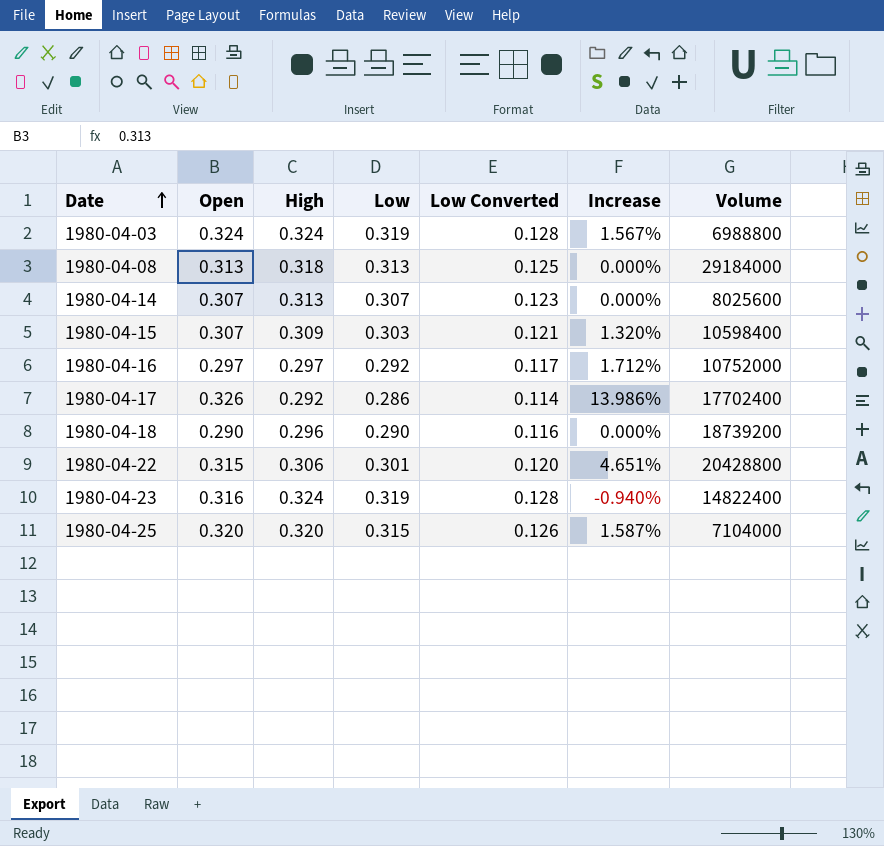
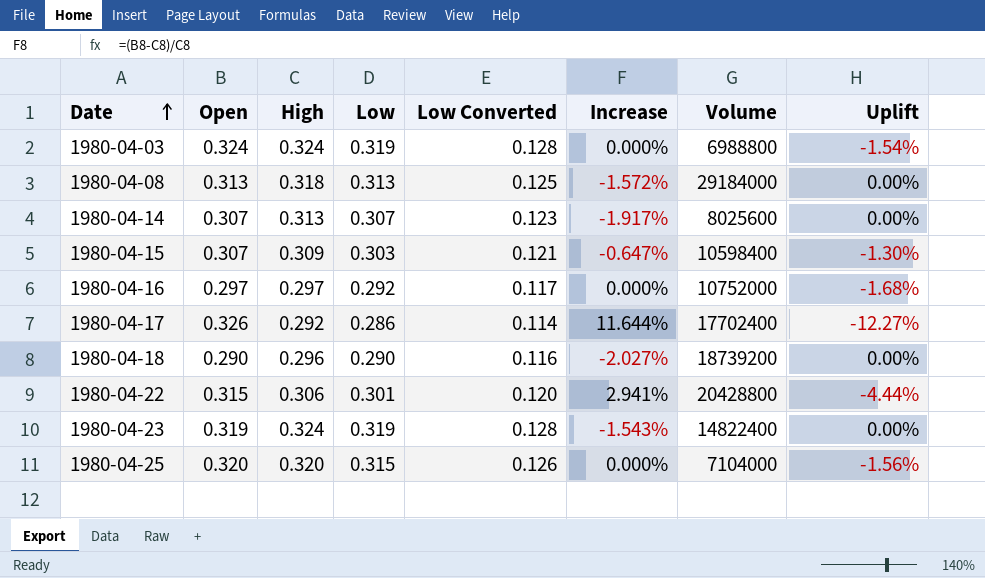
column Increase | formula: ([Open] - [Low]) / [Low] -> ([Open] - [High]) / [High]
column Uplift | formula: none -> ([Low] - [Open]) / [Open]
1980-04-23 | Open: 0.316 -> 0.319

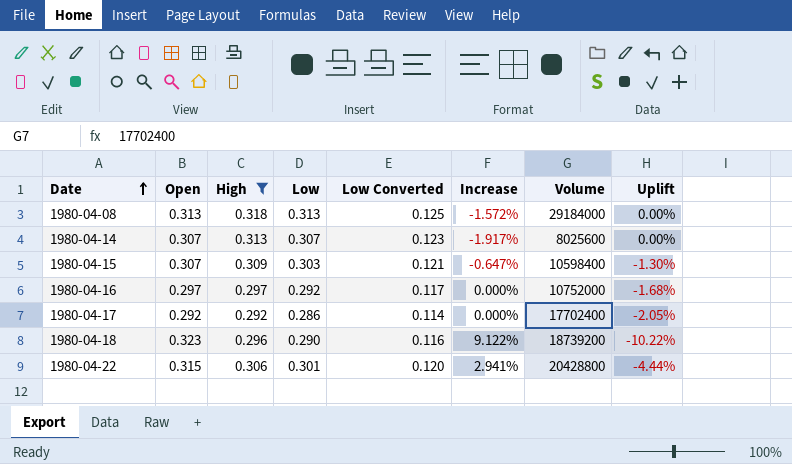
filter: none -> High <= 0.318
1980-04-17 | Open: 0.326 -> 0.292
1980-04-17 | Increase: 11.644% -> 0.000%
1980-04-17 | Uplift: -12.27% -> -2.05%
1980-04-18 | Open: 0.290 -> 0.323
1980-04-18 | Increase: -2.027% -> 9.122%
1980-04-18 | Uplift: 0.00% -> -10.22%

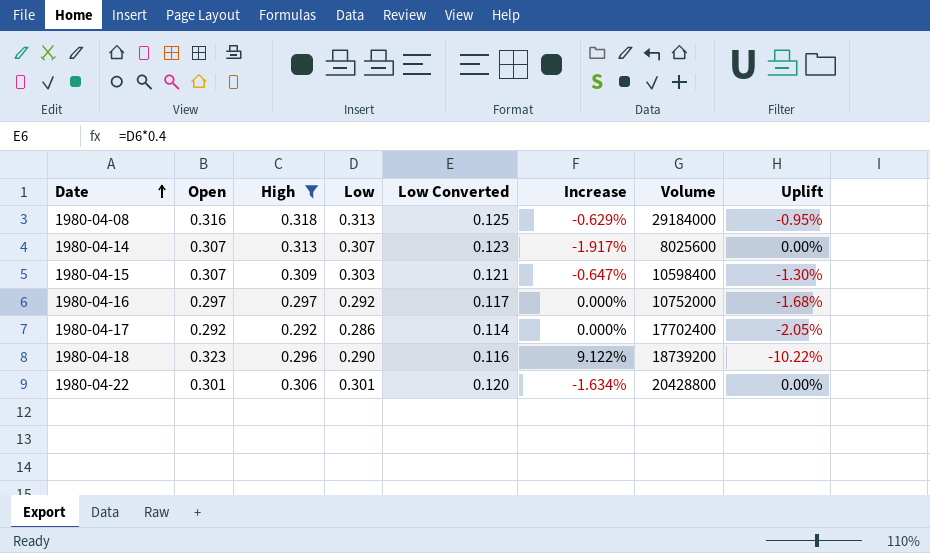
1980-04-08 | Open: 0.313 -> 0.316
1980-04-08 | Increase: -1.572% -> -0.629%
1980-04-08 | Uplift: 0.00% -> -0.95%
1980-04-22 | Open: 0.315 -> 0.301
1980-04-22 | Increase: 2.941% -> -1.634%
1980-04-22 | Uplift: -4.44% -> 0.00%

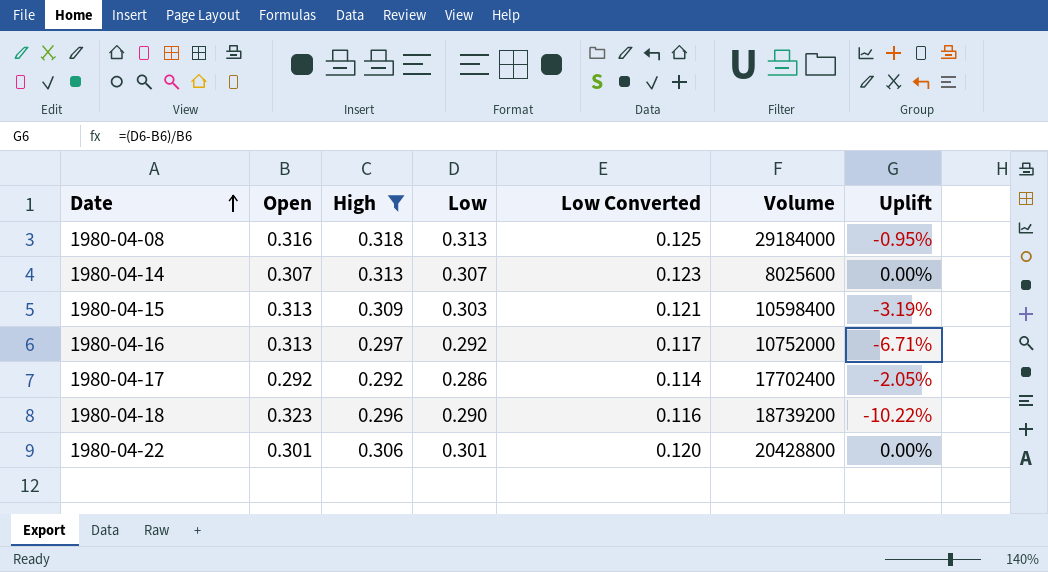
column Increase | formula: ([Open] - [High]) / [High] -> none
1980-04-15 | Open: 0.307 -> 0.313
1980-04-15 | Uplift: -1.30% -> -3.19%
1980-04-16 | Open: 0.297 -> 0.313
1980-04-16 | Uplift: -1.68% -> -6.71%

